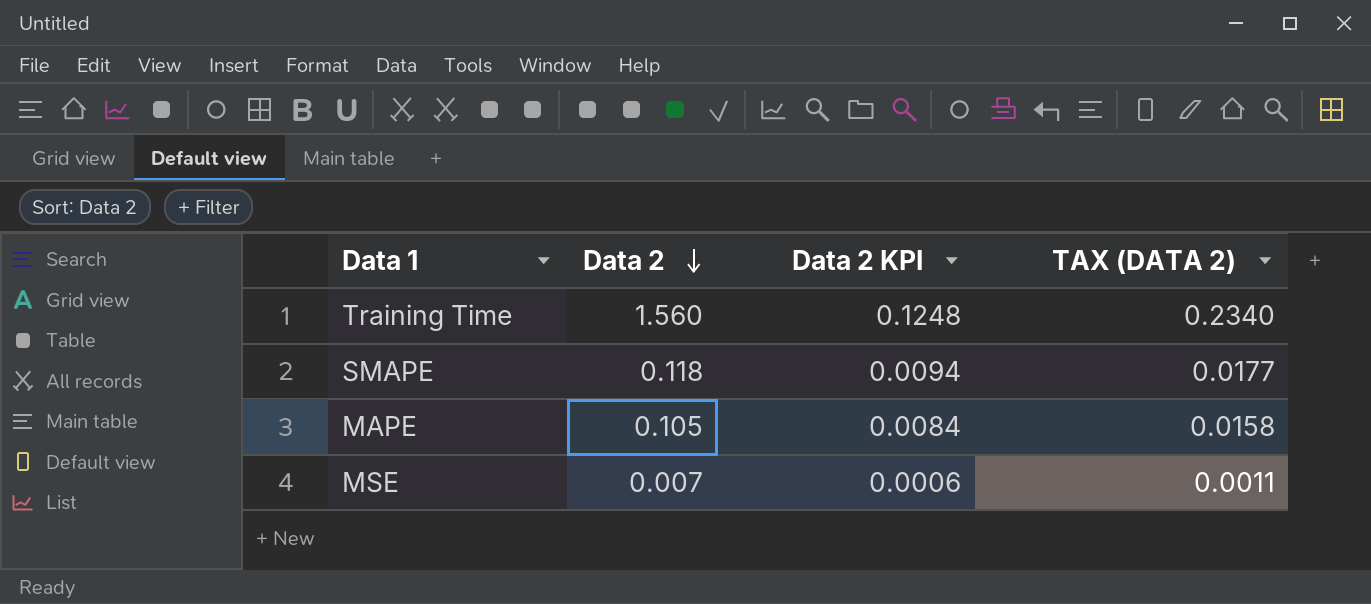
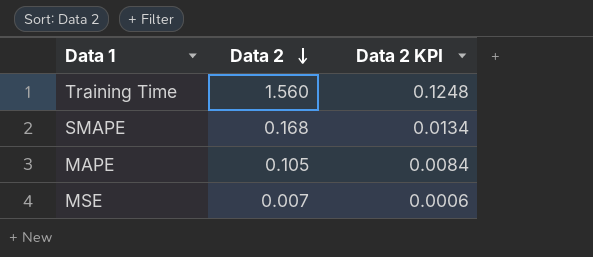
column TAX (DATA 2) | formula: [Data 2] * 0.15 -> none
SMAPE | Data 2: 0.118 -> 0.168
SMAPE | Data 2 KPI: 0.0094 -> 0.0134

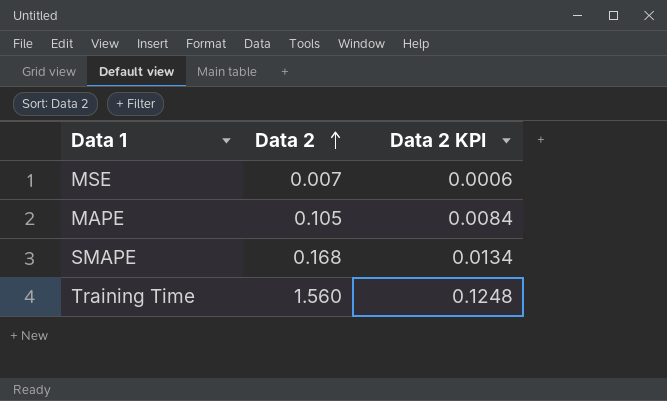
row order: Data 2 descending -> Data 2 ascending

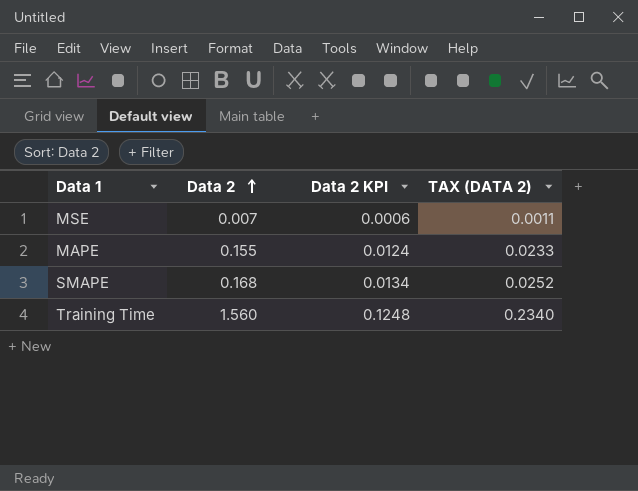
column TAX (DATA 2) | formula: none -> [Data 2] * 0.15
MAPE | Data 2: 0.105 -> 0.155
MAPE | Data 2 KPI: 0.0084 -> 0.0124

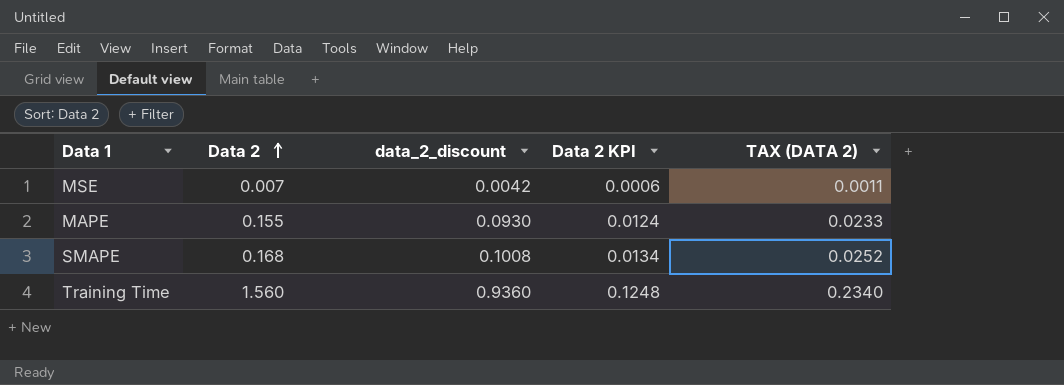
column data_2_discount | formula: none -> [Data 2] * 0.6

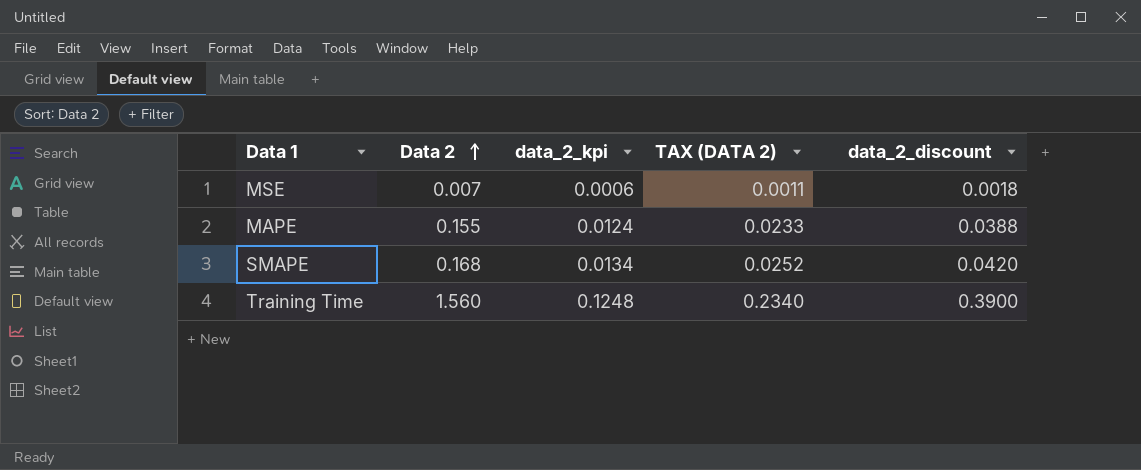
column name: Data 2 KPI -> data_2_kpi
column data_2_discount | formula: [Data 2] * 0.6 -> [Data 2] * 0.25
column data_2_discount | position: 3 -> 5

